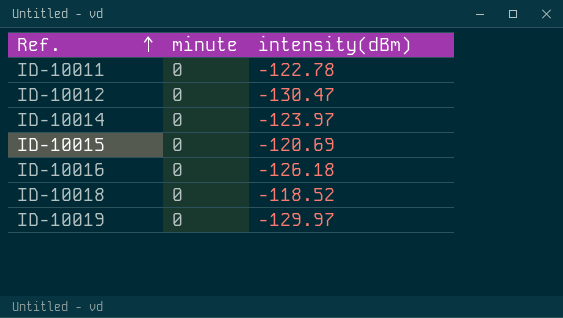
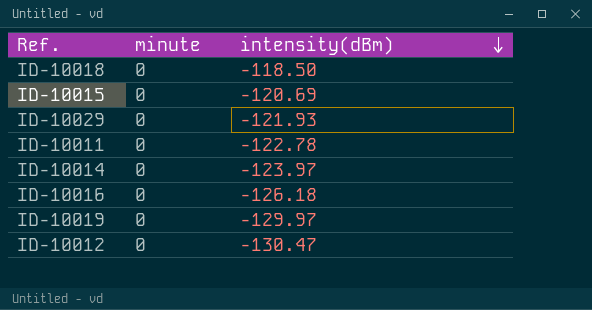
row order: Ref. ascending -> intensity(dBm) descending
ID-10018 | intensity(dBm): -118.52 -> -118.50
row ID-10029: none -> 0 | -121.93

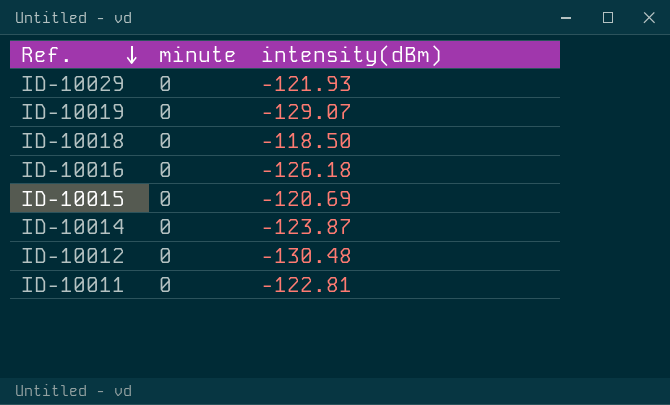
row order: intensity(dBm) descending -> Ref. descending
ID-10019 | intensity(dBm): -129.97 -> -129.07
ID-10014 | intensity(dBm): -123.97 -> -123.87
ID-10012 | intensity(dBm): -130.47 -> -130.48
ID-10011 | intensity(dBm): -122.78 -> -122.81

